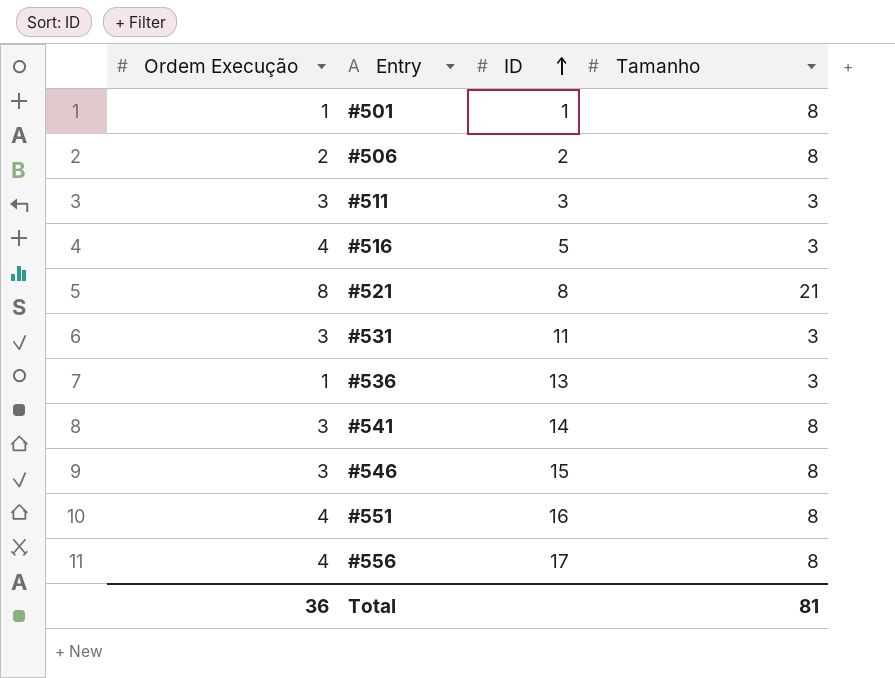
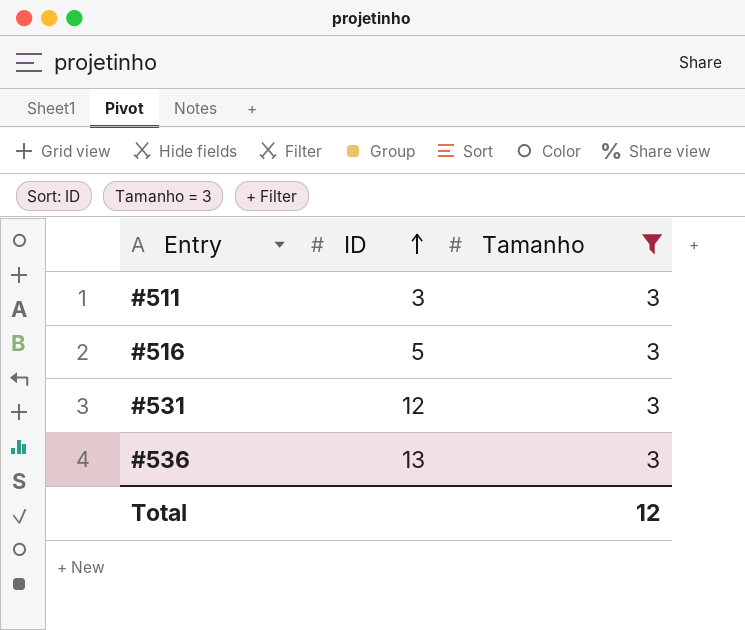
filter: none -> Tamanho = 3
column Ordem Execução | position: 1 -> none
#531 | ID: 11 -> 12
Total | Tamanho: 81 -> 12

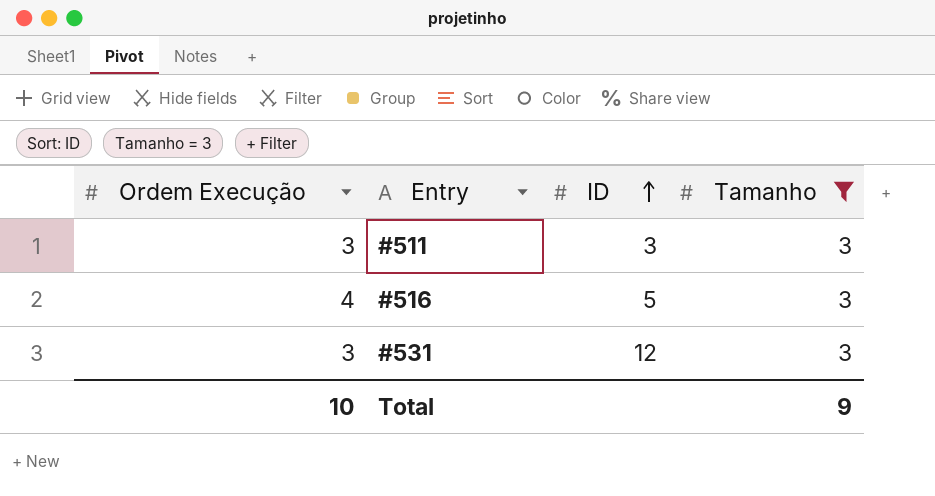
column Ordem Execução | position: none -> 1
row #536: 13 | 3 -> none
Total | Tamanho: 12 -> 9

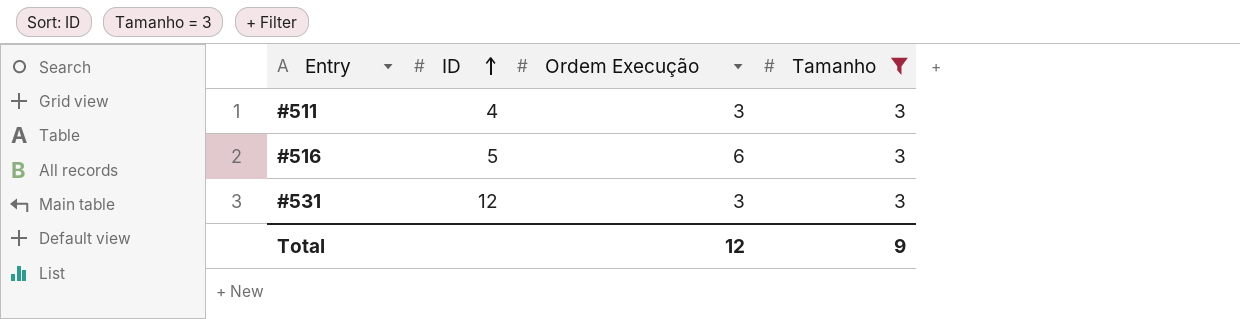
column Ordem Execução | position: 1 -> 3
#511 | ID: 3 -> 4
#516 | Ordem Execução: 4 -> 6
Total | Ordem Execução: 10 -> 12

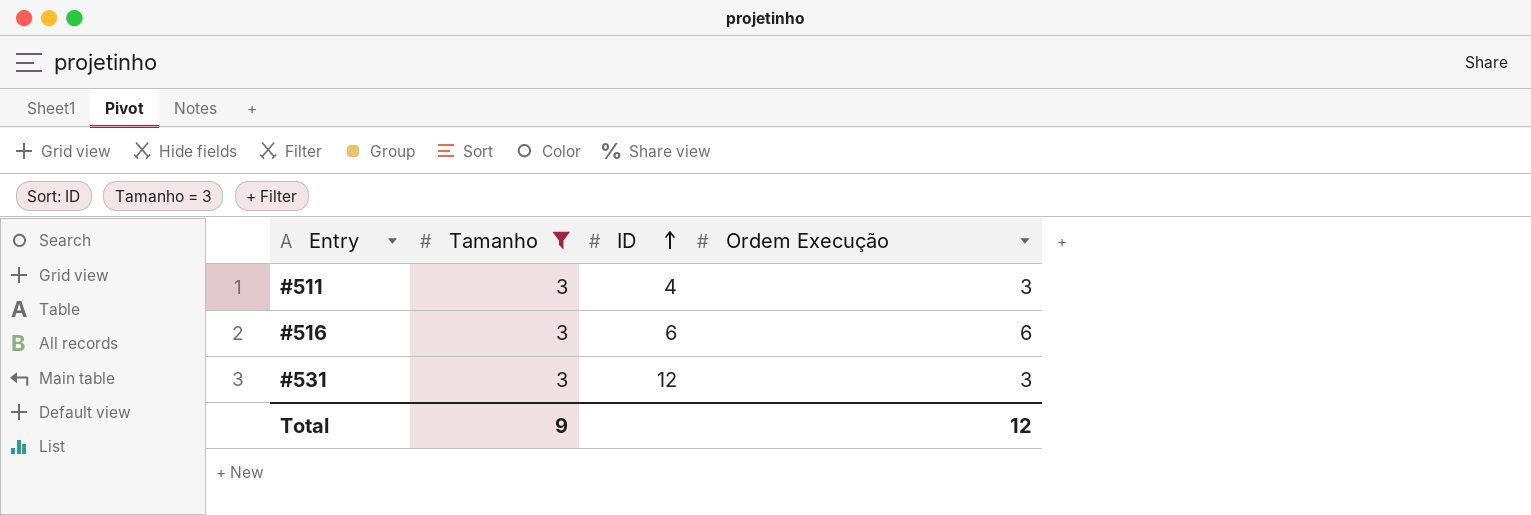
column Tamanho | position: 4 -> 2
#516 | ID: 5 -> 6

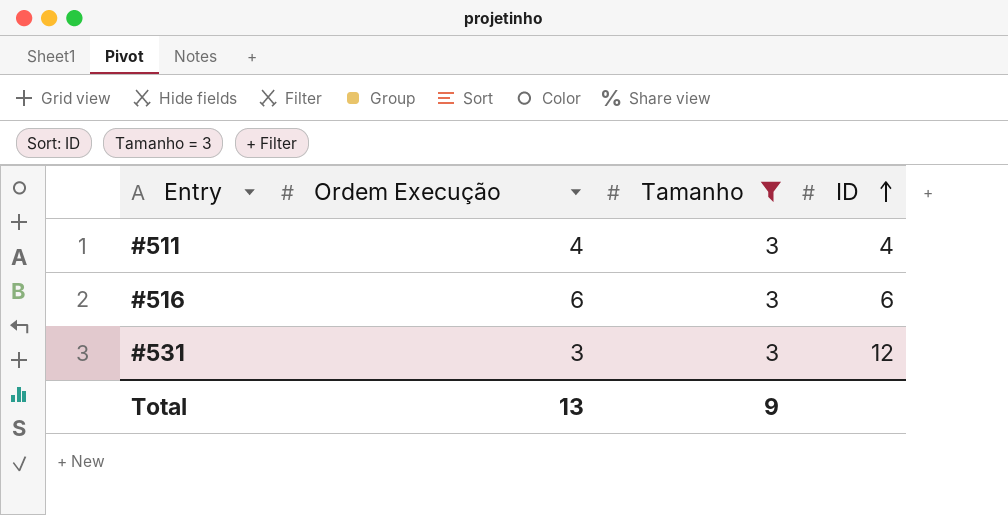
column Ordem Execução | position: 4 -> 2
#511 | Ordem Execução: 3 -> 4
Total | Ordem Execução: 12 -> 13

